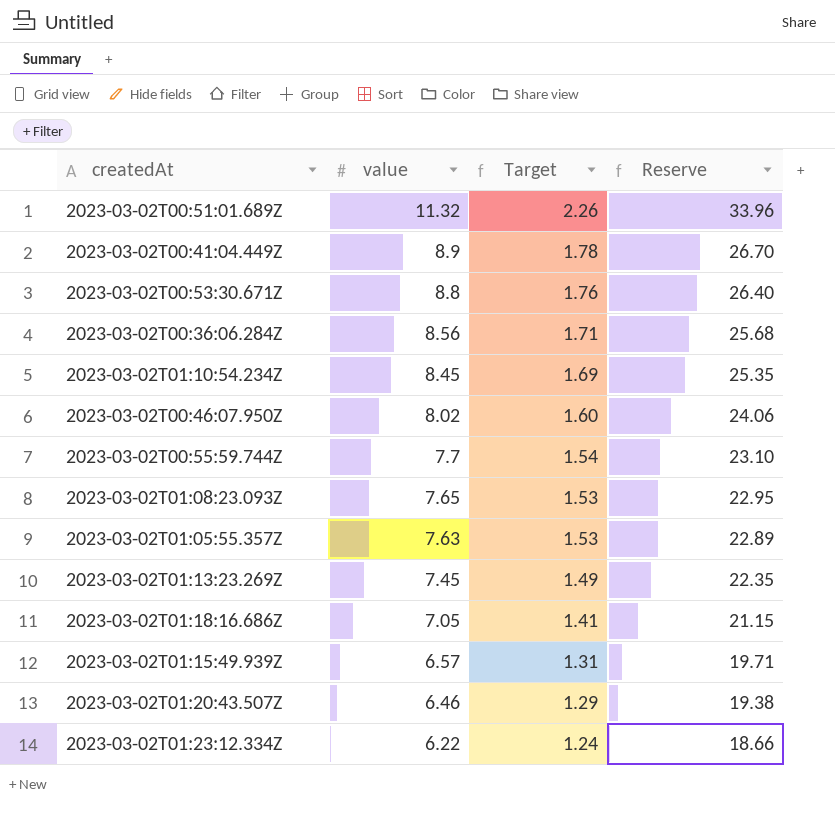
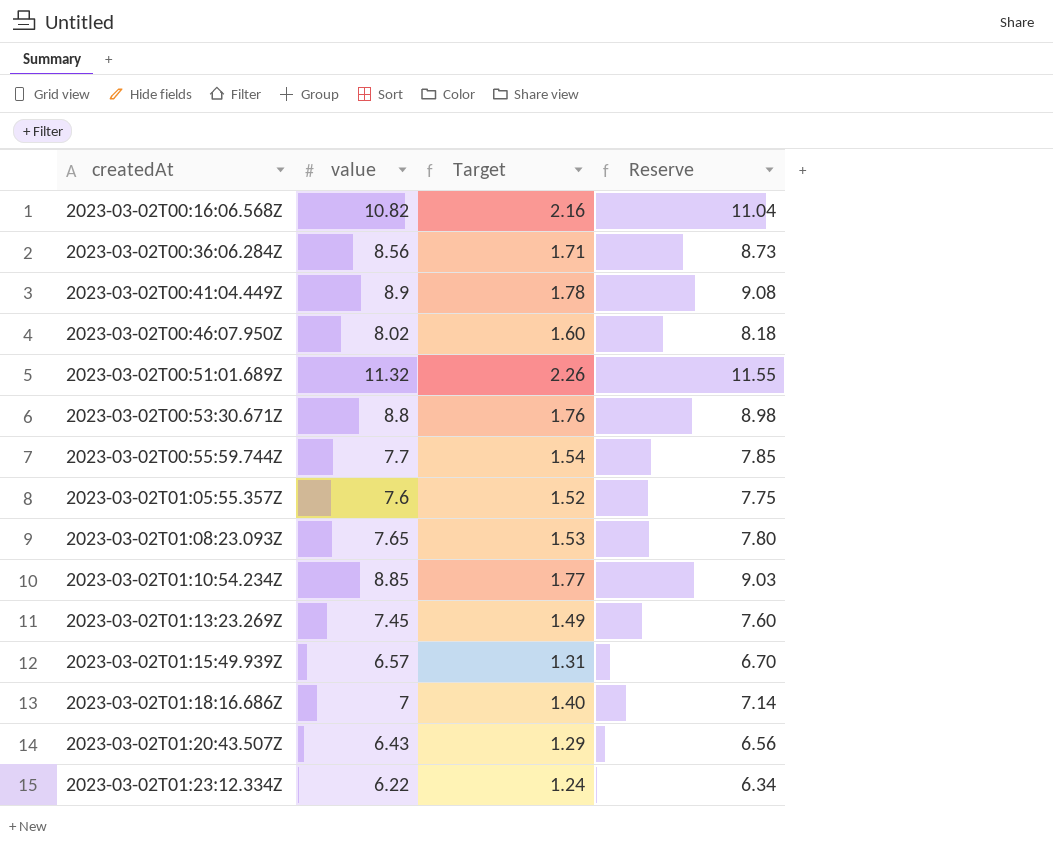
row order: value descending -> createdAt ascending
column Reserve | formula: [value] * 3 -> [value] * 1.02
row 2023-03-02T00:16:06.568Z: none -> 10.82 | 2.16 | 11.04
2023-03-02T01:05:55.357Z | value: 7.63 -> 7.6
2023-03-02T01:05:55.357Z | Target: 1.53 -> 1.52
2023-03-02T01:10:54.234Z | value: 8.45 -> 8.85
2023-03-02T01:10:54.234Z | Target: 1.69 -> 1.77
2023-03-02T01:18:16.686Z | value: 7.05 -> 7
2023-03-02T01:18:16.686Z | Target: 1.41 -> 1.40
2023-03-02T01:20:43.507Z | value: 6.46 -> 6.43

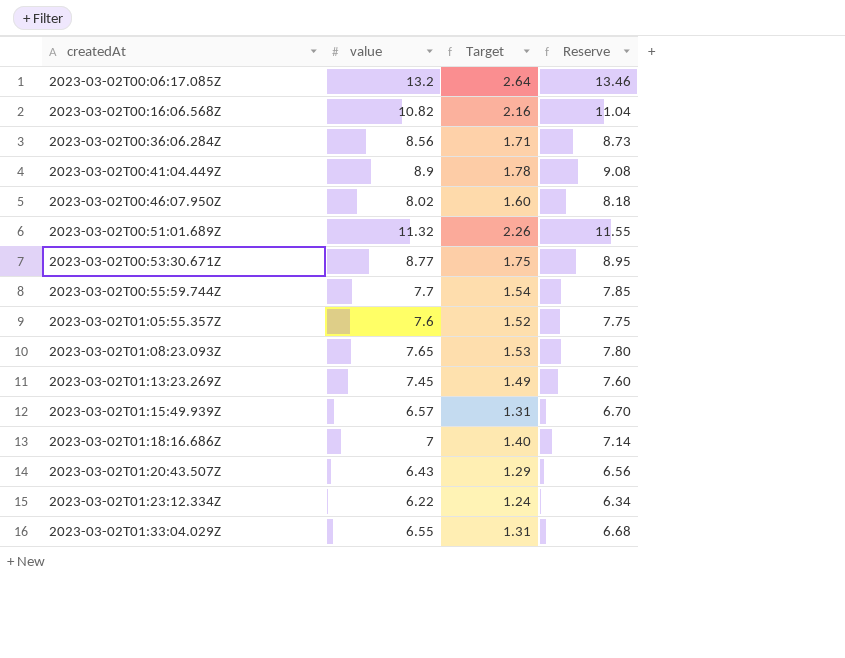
row 2023-03-02T01:10:54.234Z: 8.85 | 1.77 | 9.03 -> none
row 2023-03-02T00:06:17.085Z: none -> 13.2 | 2.64 | 13.46
2023-03-02T00:53:30.671Z | value: 8.8 -> 8.77
2023-03-02T00:53:30.671Z | Target: 1.76 -> 1.75
2023-03-02T00:53:30.671Z | Reserve: 8.98 -> 8.95
row 2023-03-02T01:33:04.029Z: none -> 6.55 | 1.31 | 6.68

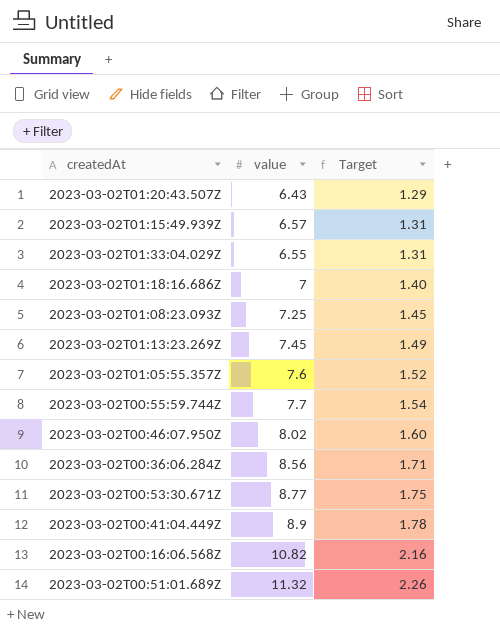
row order: createdAt ascending -> Target ascending
column Reserve | formula: [value] * 1.02 -> none
row 2023-03-02T00:06:17.085Z: 13.2 | 2.64 | 13.46 -> none
row 2023-03-02T01:23:12.334Z: 6.22 | 1.24 | 6.34 -> none
2023-03-02T01:08:23.093Z | value: 7.65 -> 7.25
2023-03-02T01:08:23.093Z | Target: 1.53 -> 1.45

